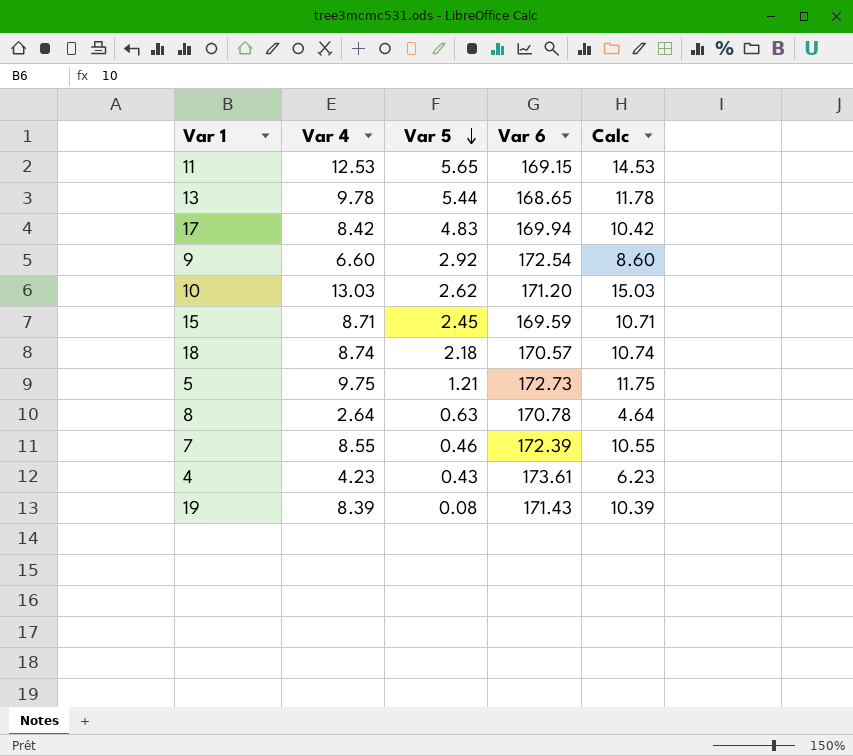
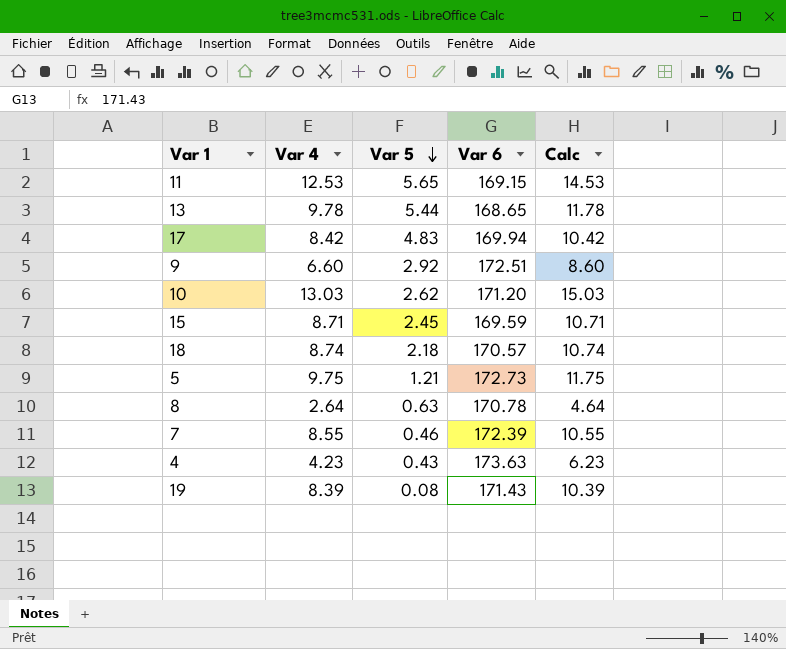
9 | Var 6: 172.54 -> 172.51
4 | Var 6: 173.61 -> 173.63

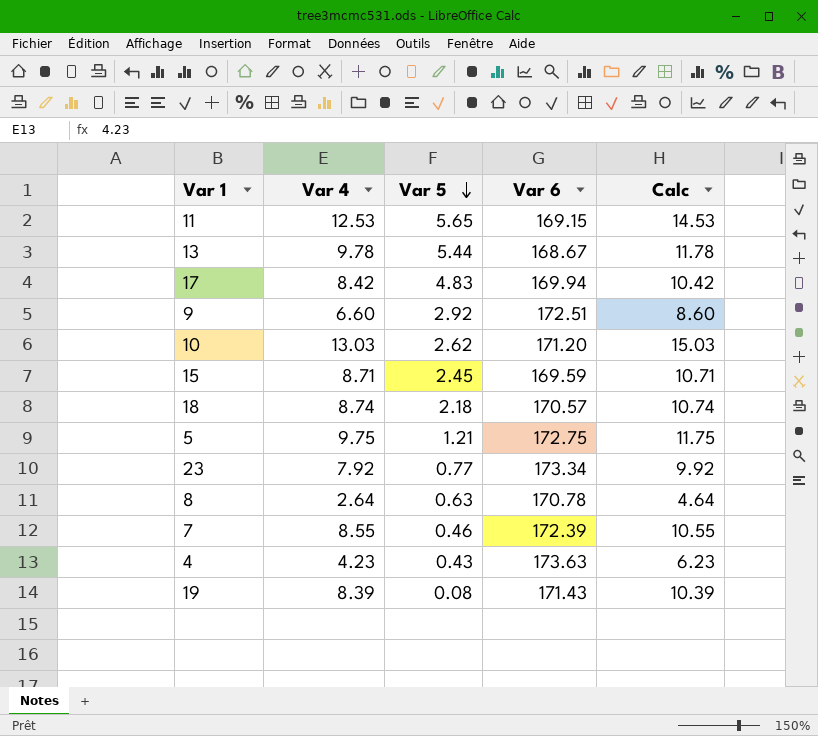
13 | Var 6: 168.65 -> 168.67
5 | Var 6: 172.73 -> 172.75
row 23: none -> 7.92 | 0.77 | 173.34 | 9.92

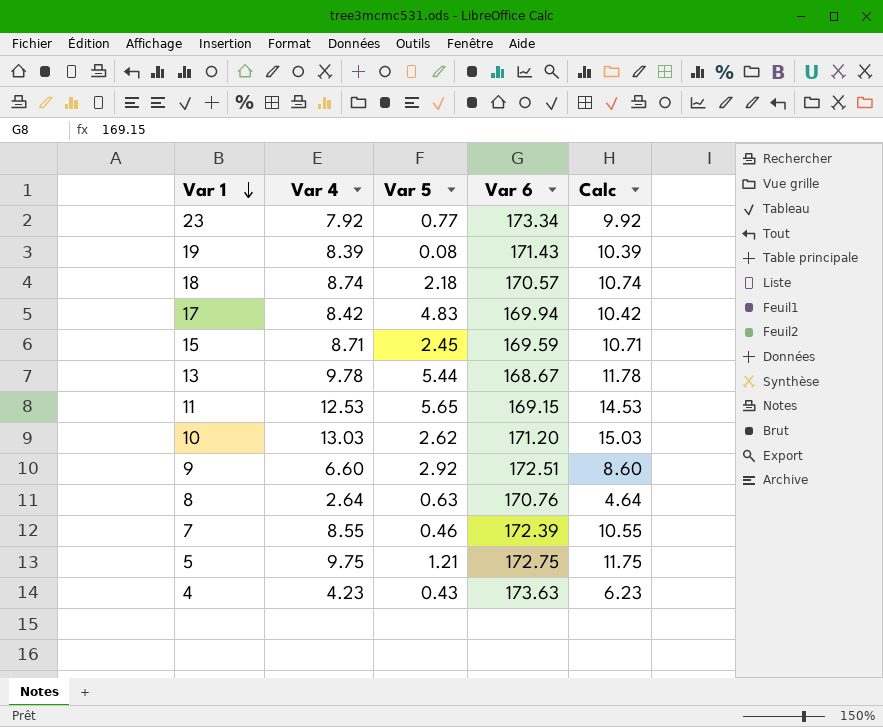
row order: Var 5 descending -> Var 1 descending
8 | Var 6: 170.78 -> 170.76

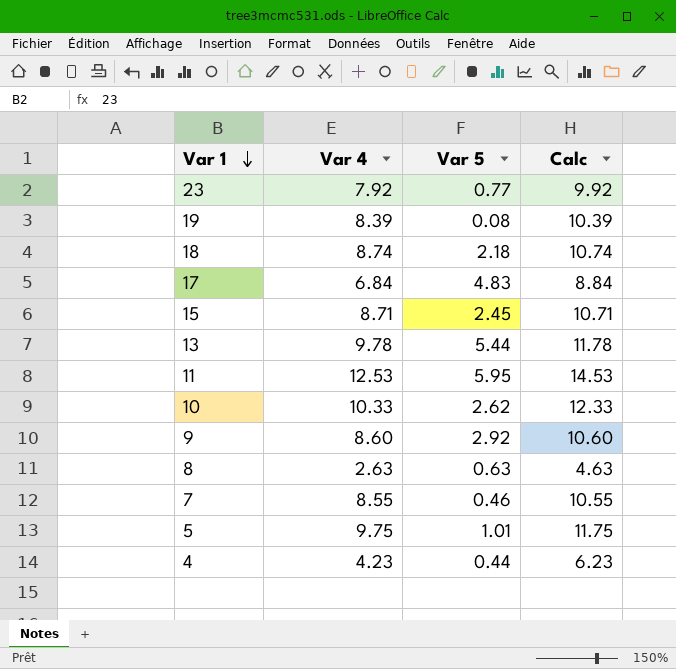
column Var 6 | position: 4 -> none
17 | Var 4: 8.42 -> 6.84
17 | Calc: 10.42 -> 8.84
11 | Var 5: 5.65 -> 5.95
10 | Var 4: 13.03 -> 10.33
10 | Calc: 15.03 -> 12.33
9 | Var 4: 6.60 -> 8.60
9 | Calc: 8.60 -> 10.60
8 | Var 4: 2.64 -> 2.63
8 | Calc: 4.64 -> 4.63
5 | Var 5: 1.21 -> 1.01
4 | Var 5: 0.43 -> 0.44

